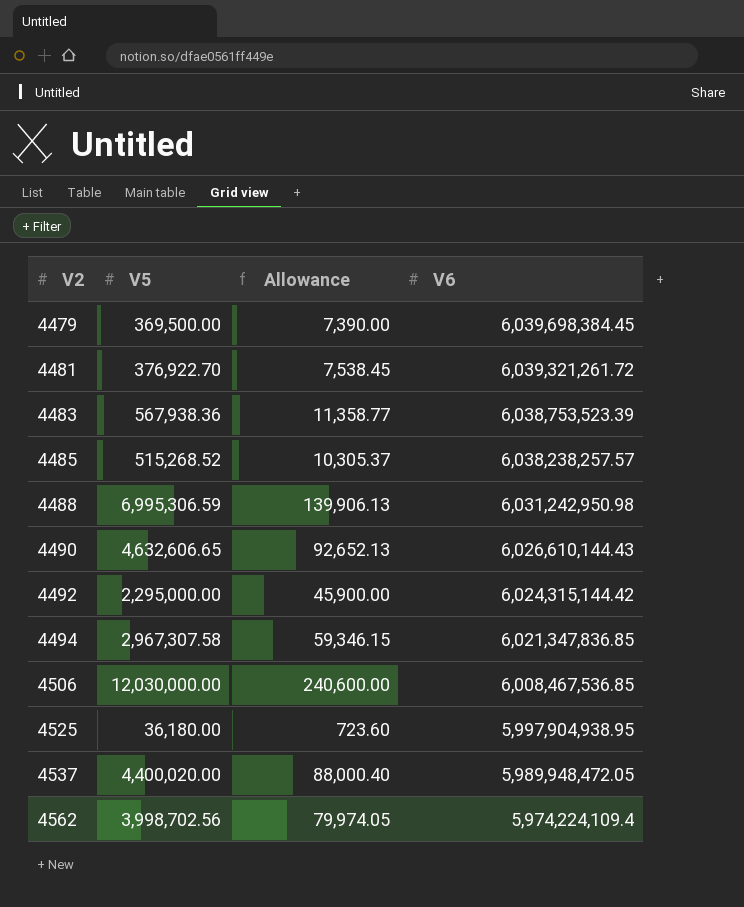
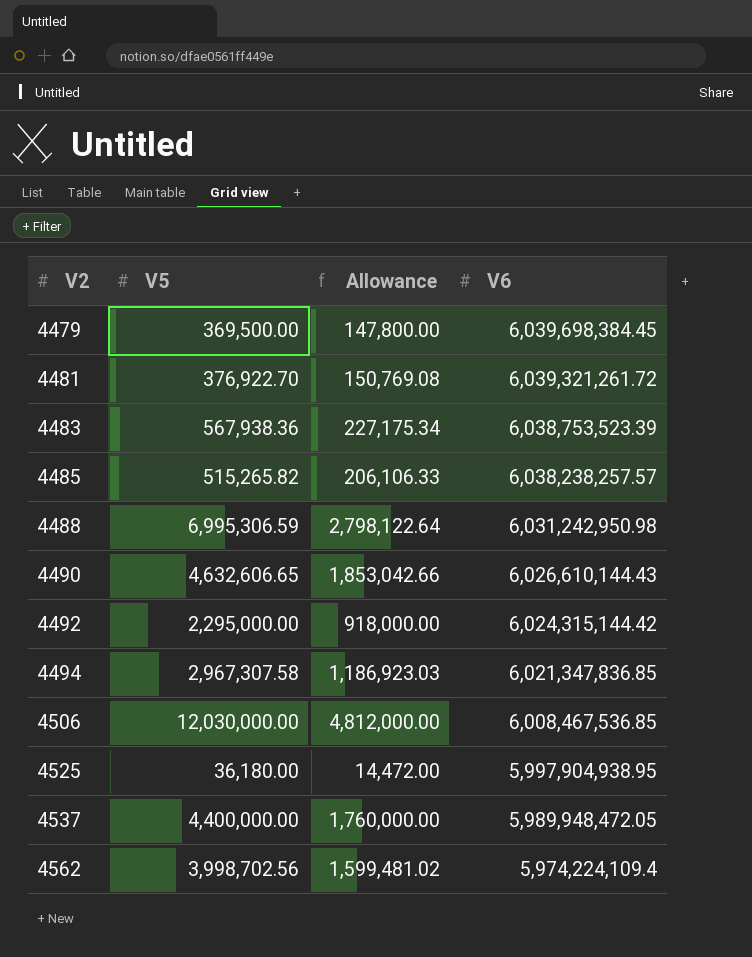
column Allowance | formula: [V5] * 0.02 -> [V5] * 0.4
4485 | V5: 515,268.52 -> 515,265.82
4537 | V5: 4,400,020.00 -> 4,400,000.00

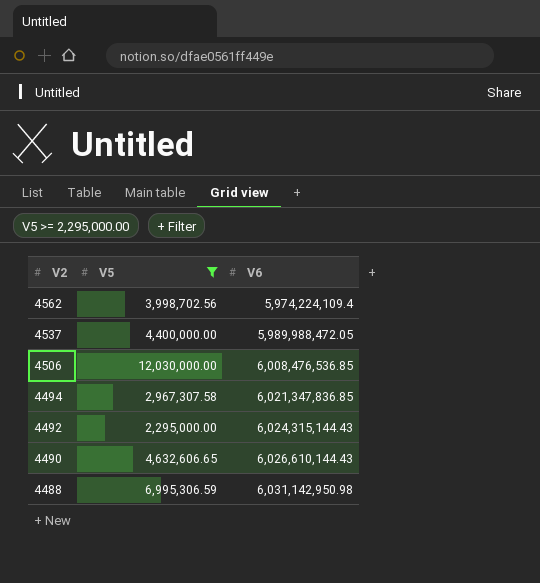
filter: none -> V5 >= 2,295,000.00
row order: V2 ascending -> V2 descending
column Allowance | formula: [V5] * 0.4 -> none
4537 | V6: 5,989,948,472.05 -> 5,989,988,472.05
4506 | V6: 6,008,467,536.85 -> 6,008,476,536.85
4492 | V6: 6,024,315,144.42 -> 6,024,315,144.43
4488 | V6: 6,031,242,950.98 -> 6,031,142,950.98

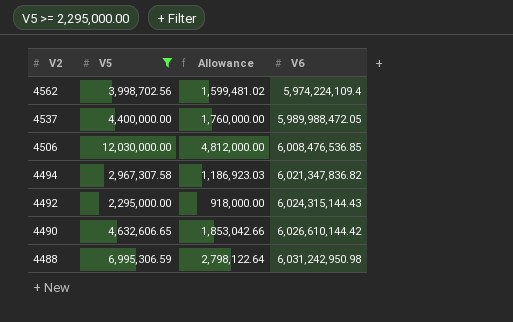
column Allowance | formula: none -> [V5] * 0.4
4494 | V6: 6,021,347,836.85 -> 6,021,347,836.82
4490 | V6: 6,026,610,144.43 -> 6,026,610,144.42
4488 | V6: 6,031,142,950.98 -> 6,031,242,950.98

